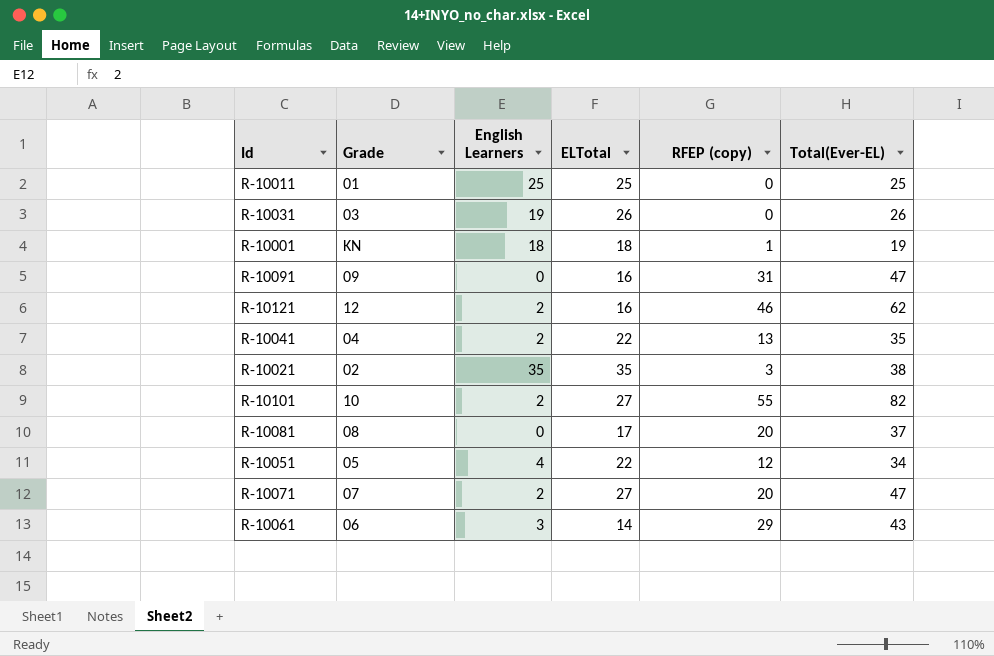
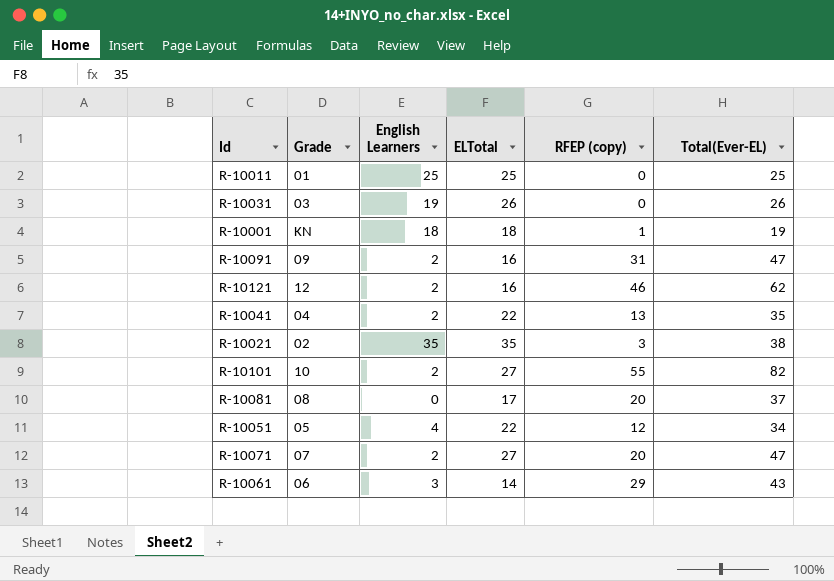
R-10091 | English Learners: 0 -> 2

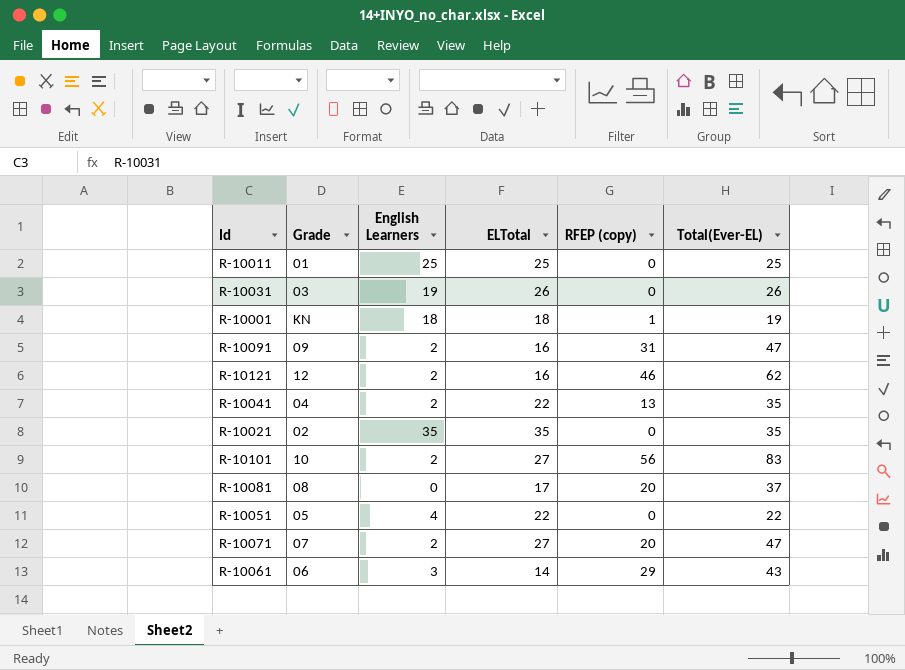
R-10021 | RFEP (copy): 3 -> 0
R-10021 | Total(Ever-EL): 38 -> 35
R-10101 | RFEP (copy): 55 -> 56
R-10101 | Total(Ever-EL): 82 -> 83
R-10051 | RFEP (copy): 12 -> 0
R-10051 | Total(Ever-EL): 34 -> 22

